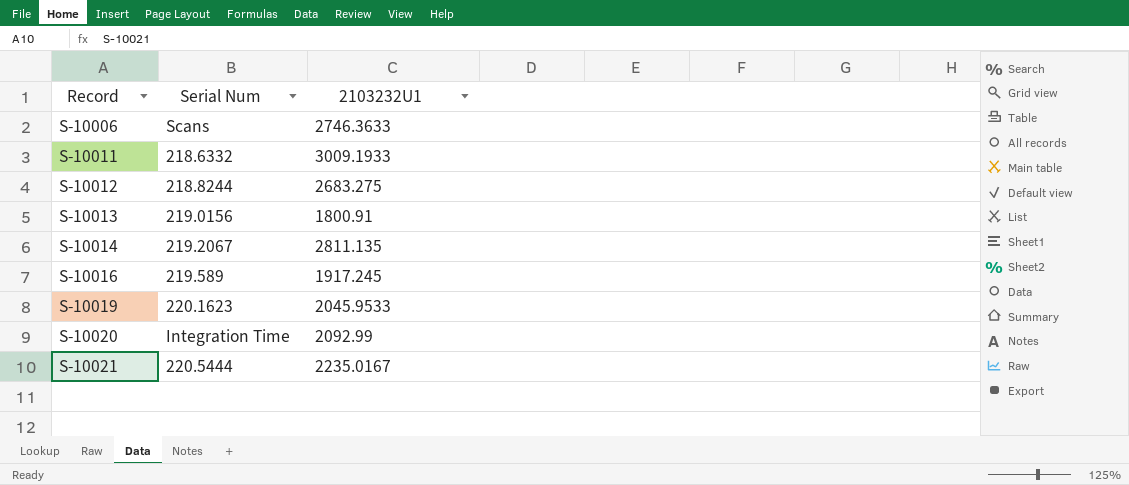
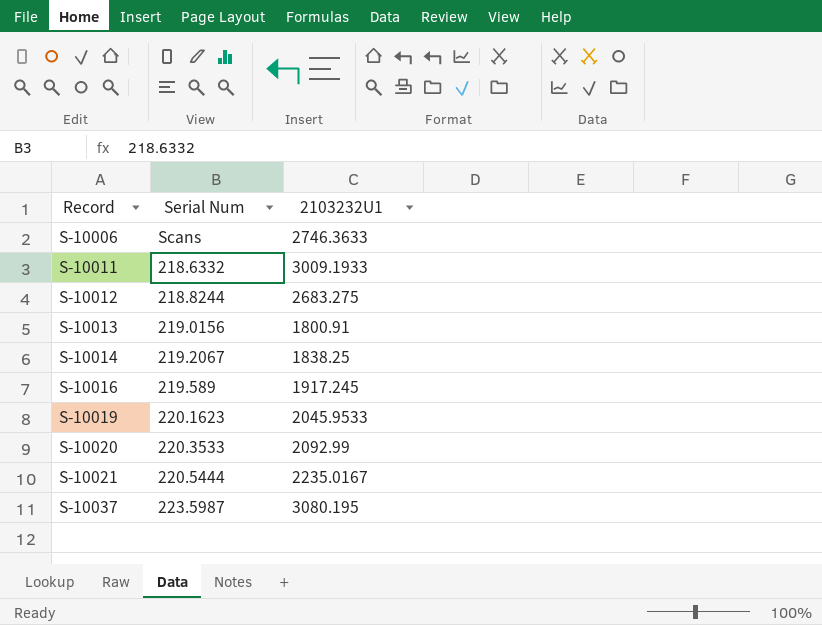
S-10014 | 2103232U1: 2811.135 -> 1838.25
S-10020 | Serial Num: Integration Time -> 220.3533
row S-10037: none -> 223.5987 | 3080.195

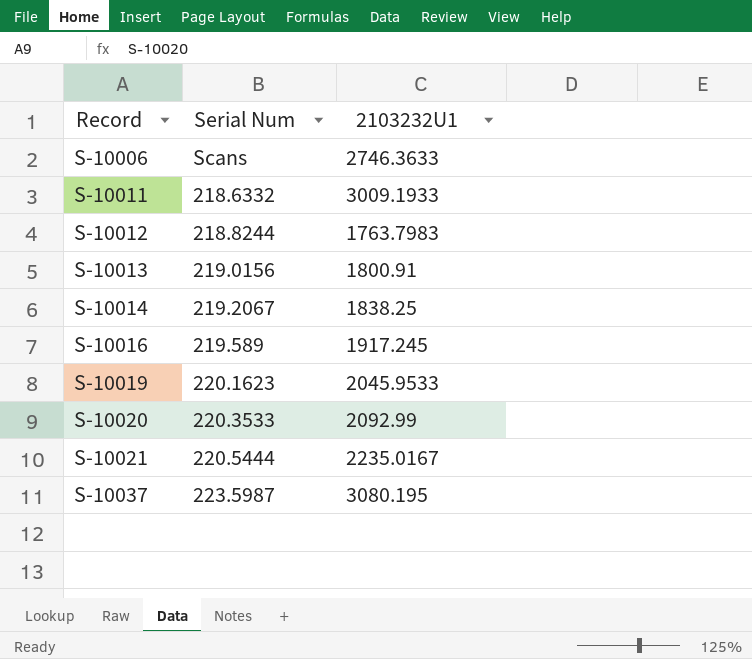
S-10012 | 2103232U1: 2683.275 -> 1763.7983

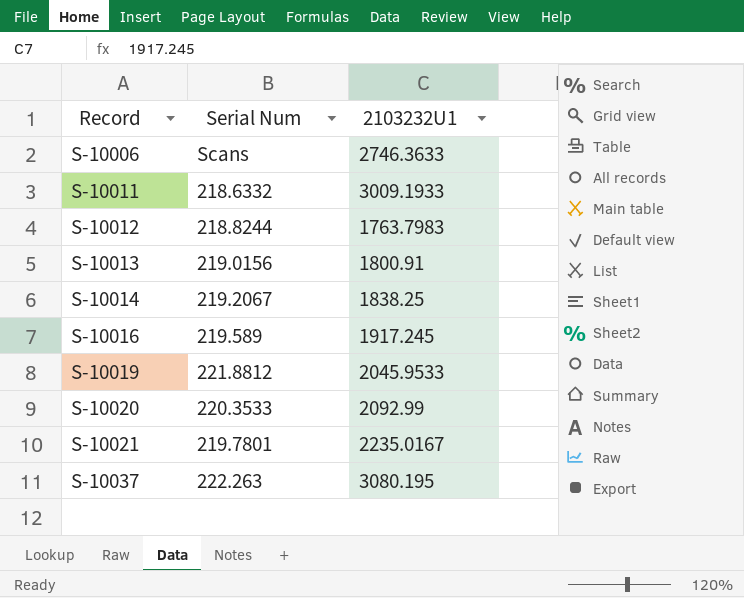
S-10019 | Serial Num: 220.1623 -> 221.8812
S-10021 | Serial Num: 220.5444 -> 219.7801
S-10037 | Serial Num: 223.5987 -> 222.263

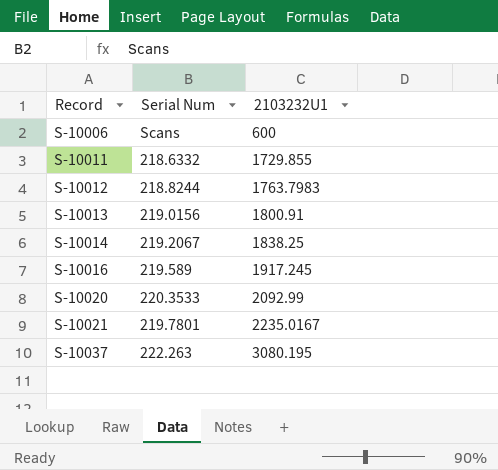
row S-10019: 221.8812 | 2045.9533 -> none
S-10006 | 2103232U1: 2746.3633 -> 600
S-10011 | 2103232U1: 3009.1933 -> 1729.855

